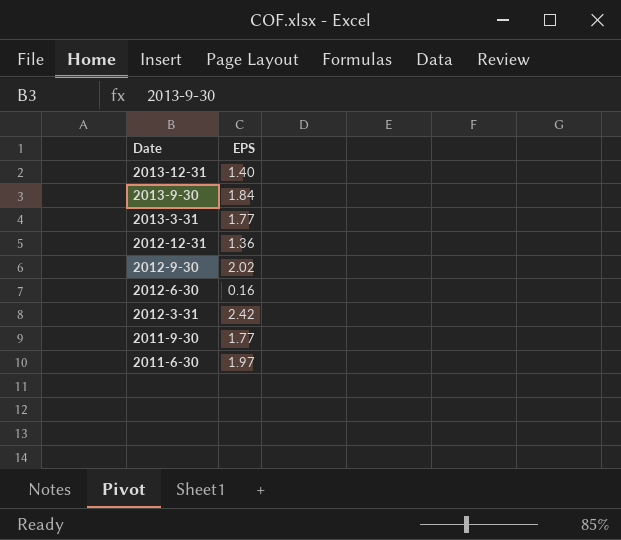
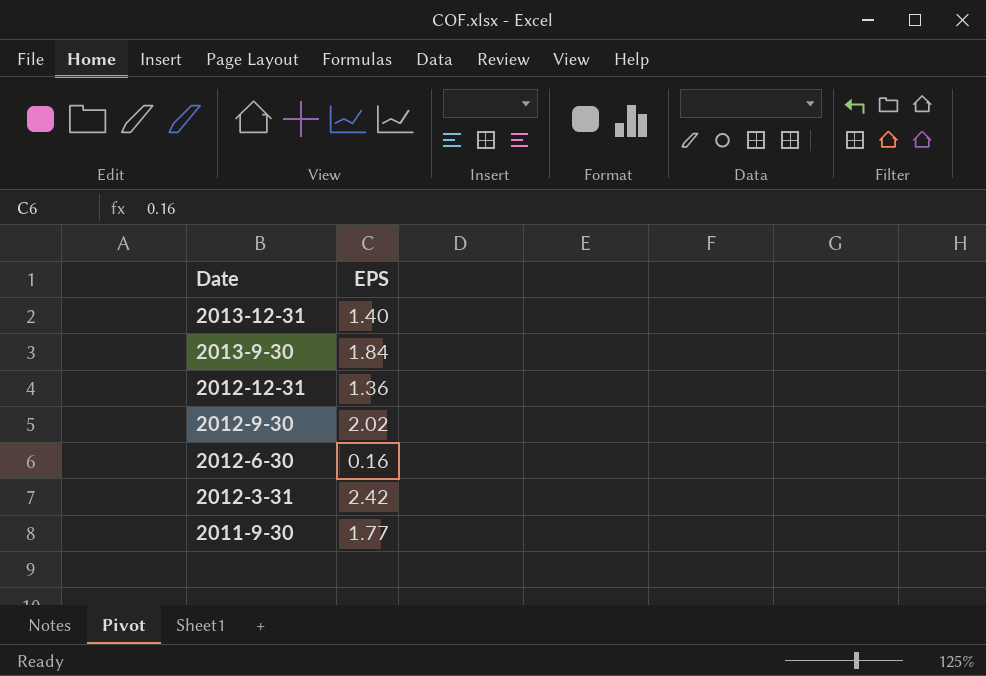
row 2013-3-31: 1.77 -> none
row 2011-6-30: 1.97 -> none

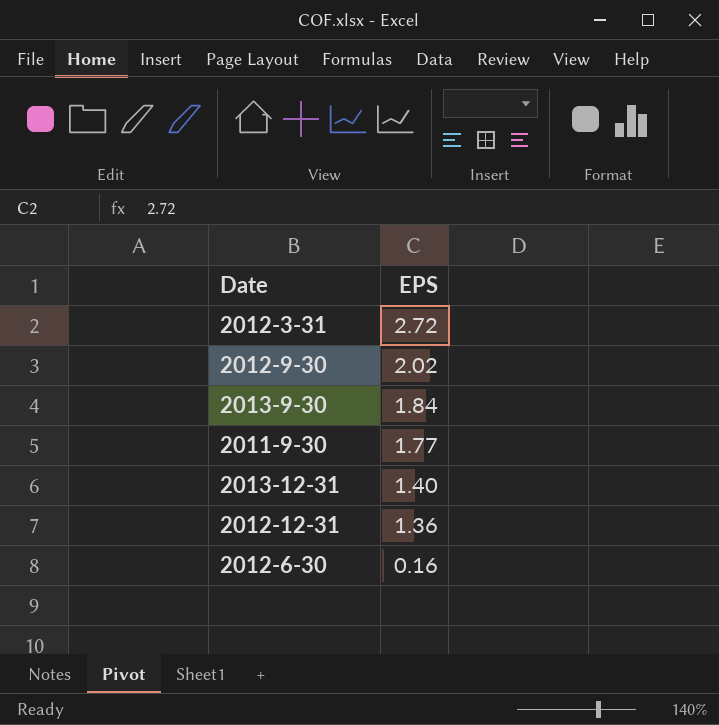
row order: Date descending -> EPS descending
2012-3-31 | EPS: 2.42 -> 2.72

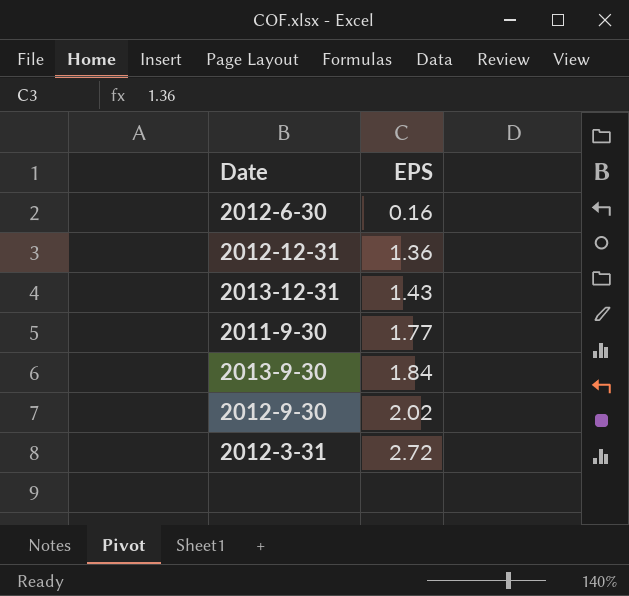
row order: EPS descending -> EPS ascending
2013-12-31 | EPS: 1.40 -> 1.43

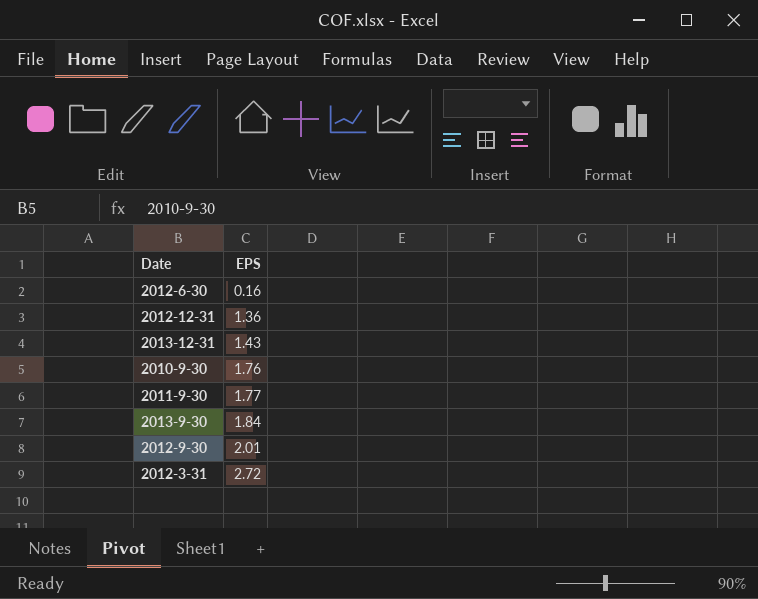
row 2010-9-30: none -> 1.76
2012-9-30 | EPS: 2.02 -> 2.01

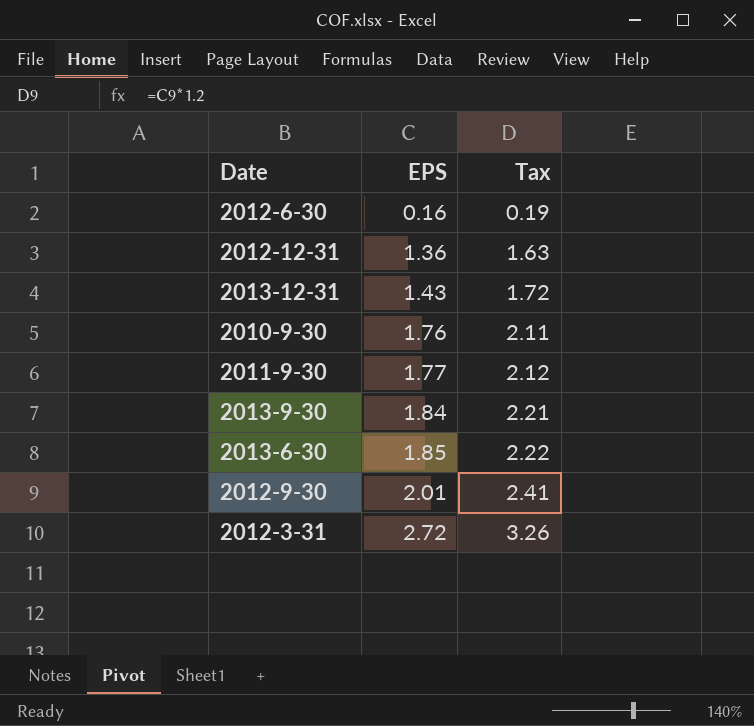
column Tax | formula: none -> [EPS] * 1.2
row 2013-6-30: none -> 1.85 | 2.22

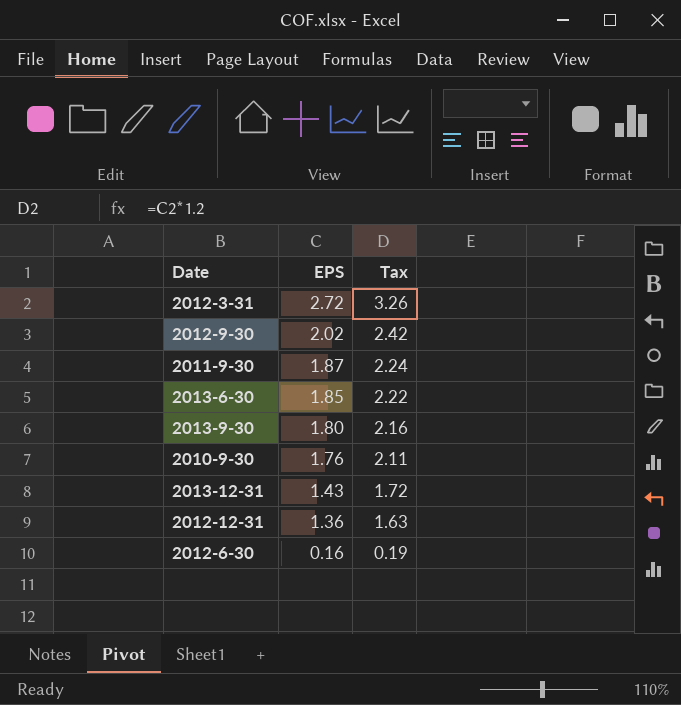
row order: EPS ascending -> EPS descending
2012-9-30 | EPS: 2.01 -> 2.02
2012-9-30 | Tax: 2.41 -> 2.42
2011-9-30 | EPS: 1.77 -> 1.87
2011-9-30 | Tax: 2.12 -> 2.24
2013-9-30 | EPS: 1.84 -> 1.80
2013-9-30 | Tax: 2.21 -> 2.16

